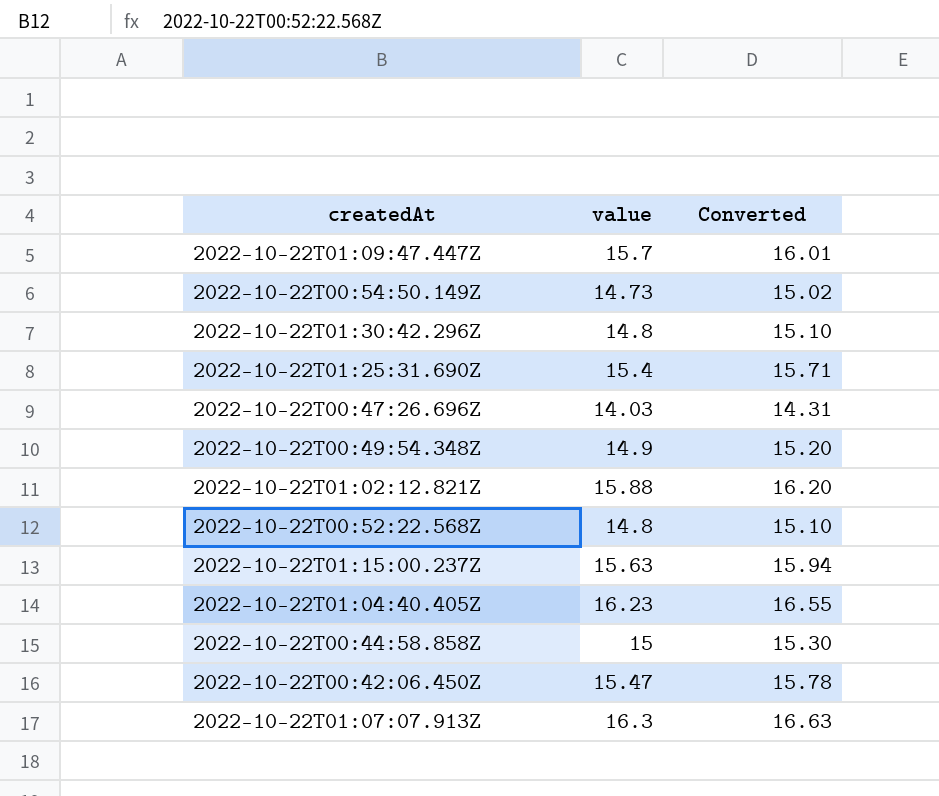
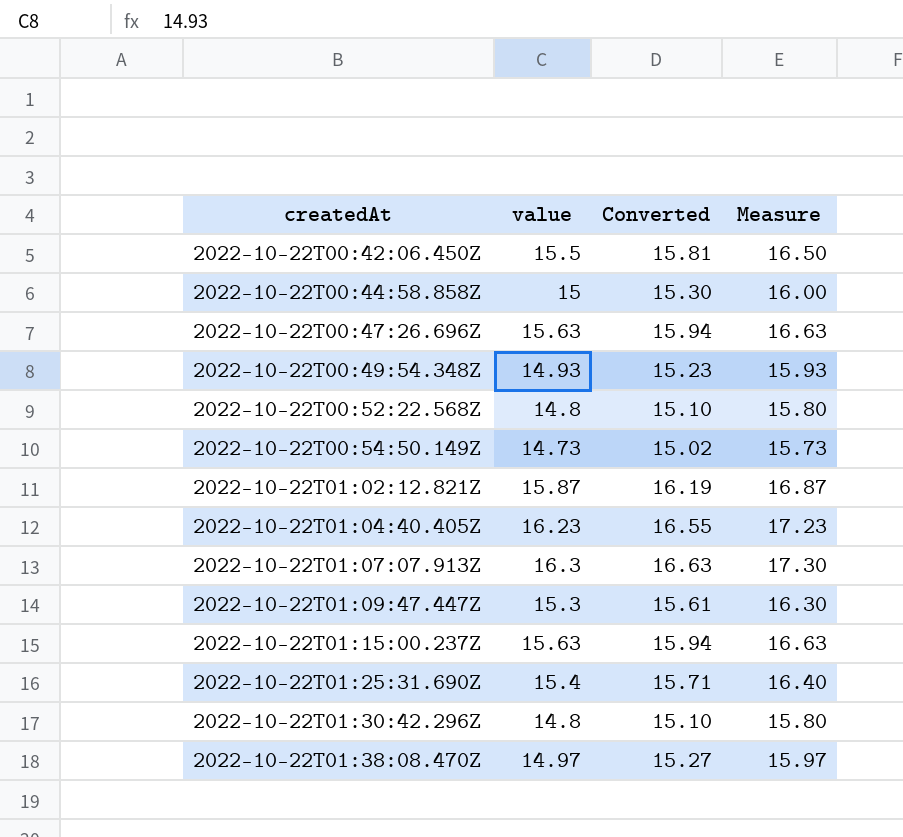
row order: none -> createdAt ascending
column Measure | formula: none -> [value] + 1
2022-10-22T00:42:06.450Z | value: 15.47 -> 15.5
2022-10-22T00:42:06.450Z | Converted: 15.78 -> 15.81
2022-10-22T00:47:26.696Z | value: 14.03 -> 15.63
2022-10-22T00:47:26.696Z | Converted: 14.31 -> 15.94
2022-10-22T00:49:54.348Z | value: 14.9 -> 14.93
2022-10-22T00:49:54.348Z | Converted: 15.20 -> 15.23
2022-10-22T01:02:12.821Z | value: 15.88 -> 15.87
2022-10-22T01:02:12.821Z | Converted: 16.20 -> 16.19
2022-10-22T01:09:47.447Z | value: 15.7 -> 15.3
2022-10-22T01:09:47.447Z | Converted: 16.01 -> 15.61
row 2022-10-22T01:38:08.470Z: none -> 14.97 | 15.27 | 15.97

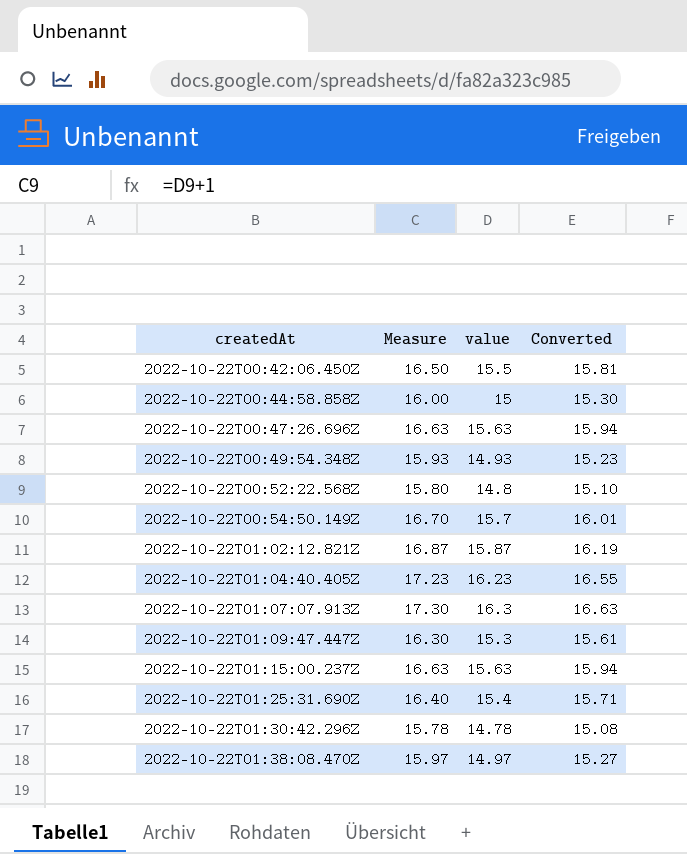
column Measure | position: 4 -> 2
2022-10-22T00:54:50.149Z | Measure: 15.73 -> 16.70
2022-10-22T00:54:50.149Z | value: 14.73 -> 15.7
2022-10-22T00:54:50.149Z | Converted: 15.02 -> 16.01
2022-10-22T01:30:42.296Z | Measure: 15.80 -> 15.78
2022-10-22T01:30:42.296Z | value: 14.8 -> 14.78
2022-10-22T01:30:42.296Z | Converted: 15.10 -> 15.08

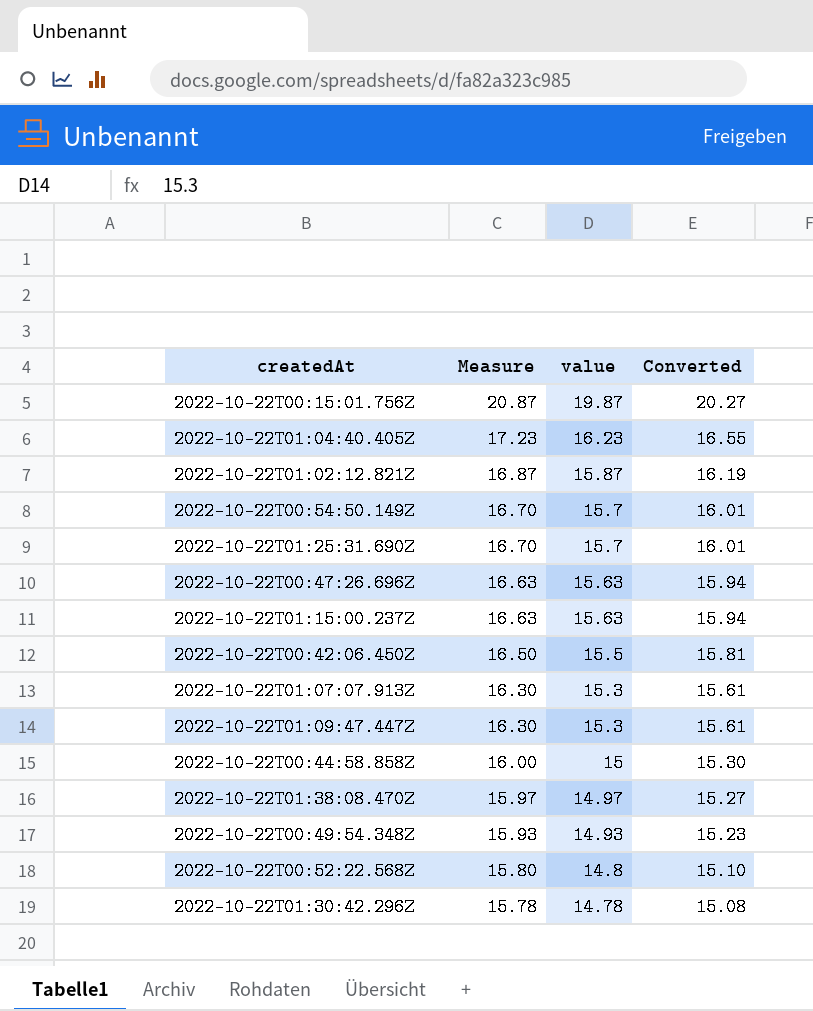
row order: createdAt ascending -> Measure descending
row 2022-10-22T00:15:01.756Z: none -> 20.87 | 19.87 | 20.27
2022-10-22T01:25:31.690Z | Measure: 16.40 -> 16.70
2022-10-22T01:25:31.690Z | value: 15.4 -> 15.7
2022-10-22T01:25:31.690Z | Converted: 15.71 -> 16.01
2022-10-22T01:07:07.913Z | Measure: 17.30 -> 16.30
2022-10-22T01:07:07.913Z | value: 16.3 -> 15.3
2022-10-22T01:07:07.913Z | Converted: 16.63 -> 15.61

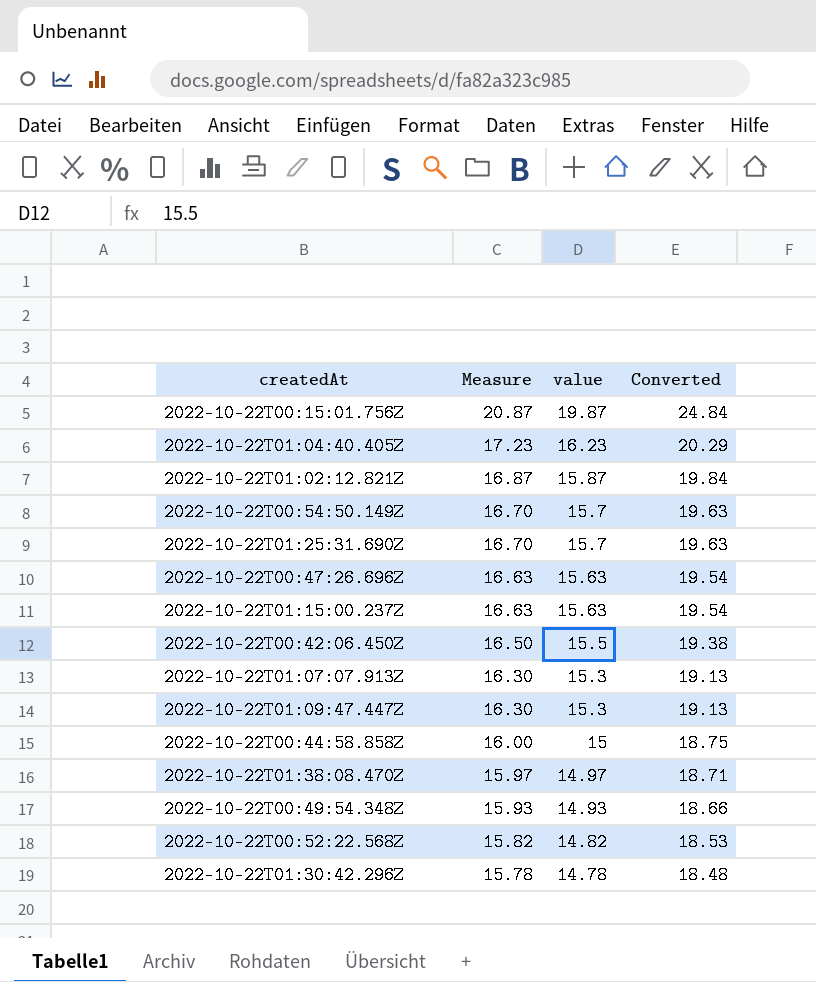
column Converted | formula: [value] * 1.02 -> [value] * 1.25
2022-10-22T00:52:22.568Z | Measure: 15.80 -> 15.82
2022-10-22T00:52:22.568Z | value: 14.8 -> 14.82

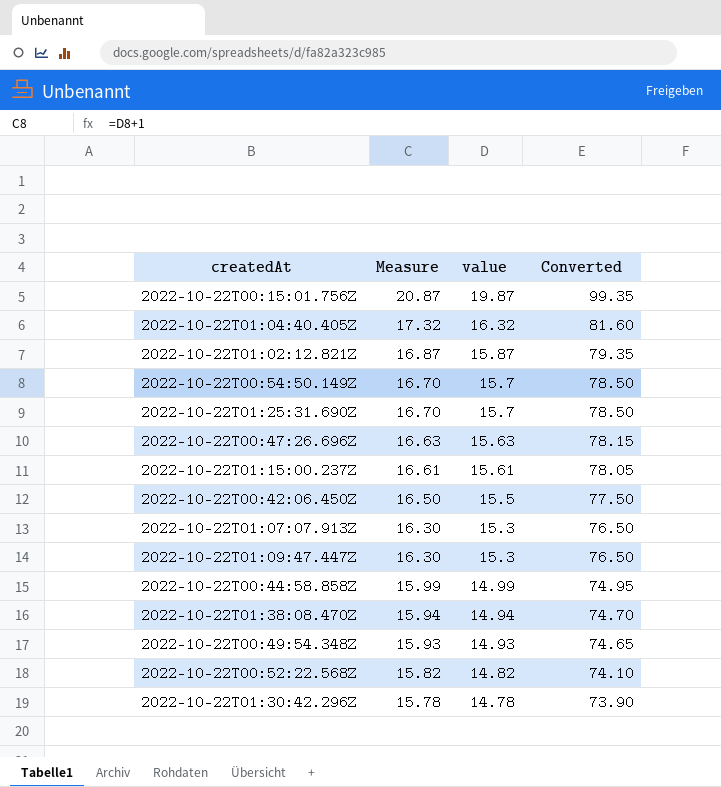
column Converted | formula: [value] * 1.25 -> [value] * 5
2022-10-22T01:04:40.405Z | Measure: 17.23 -> 17.32
2022-10-22T01:04:40.405Z | value: 16.23 -> 16.32
2022-10-22T01:15:00.237Z | Measure: 16.63 -> 16.61
2022-10-22T01:15:00.237Z | value: 15.63 -> 15.61
2022-10-22T00:44:58.858Z | Measure: 16.00 -> 15.99
2022-10-22T00:44:58.858Z | value: 15 -> 14.99
2022-10-22T01:38:08.470Z | Measure: 15.97 -> 15.94
2022-10-22T01:38:08.470Z | value: 14.97 -> 14.94

